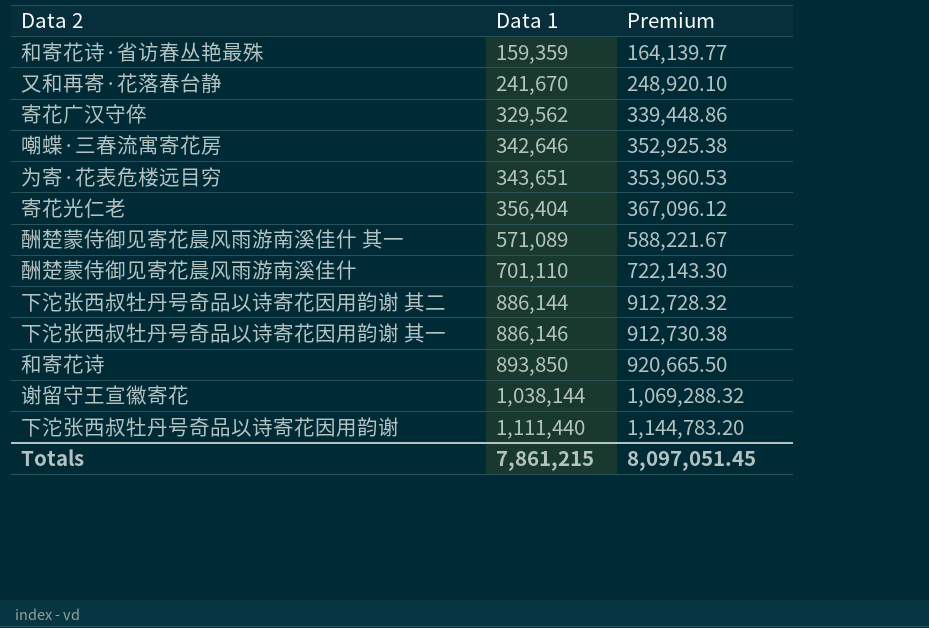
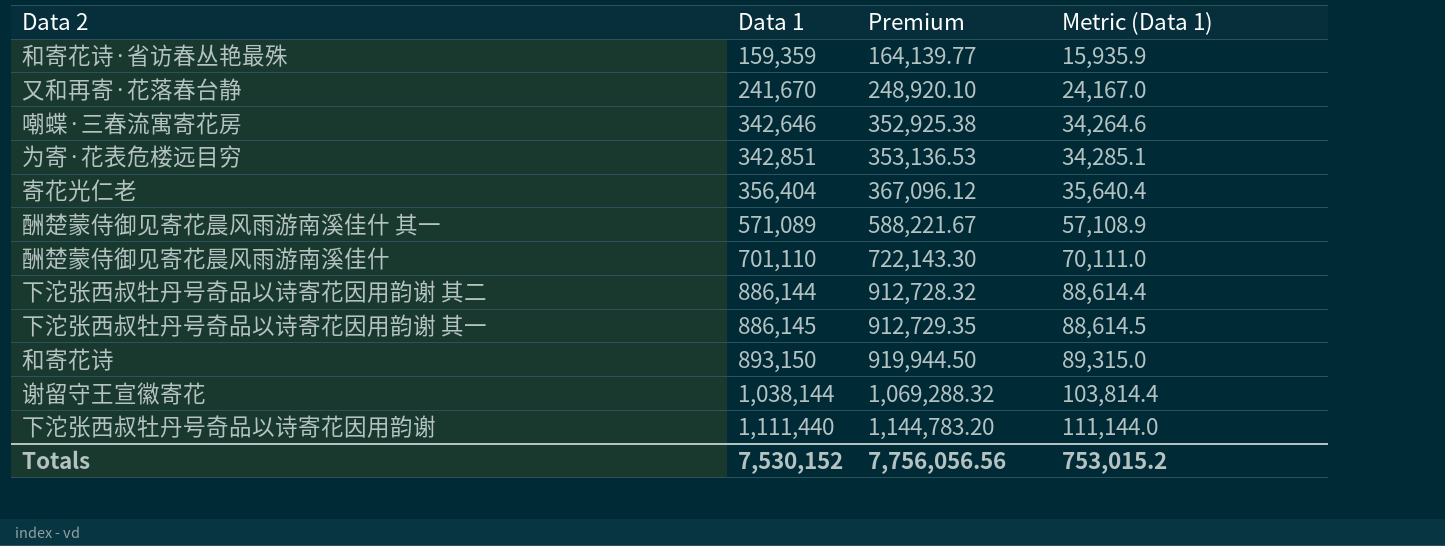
column Metric (Data 1) | formula: none -> [Data 1] * 0.1
row 寄花广汉守倅: 329,562 | 339,448.86 -> none
为寄·花表危楼远目穷 | Data 1: 343,651 -> 342,851
为寄·花表危楼远目穷 | Premium: 353,960.53 -> 353,136.53
下沱张西叔牡丹号奇品以诗寄花因用韵谢 其一 | Data 1: 886,146 -> 886,145
下沱张西叔牡丹号奇品以诗寄花因用韵谢 其一 | Premium: 912,730.38 -> 912,729.35
和寄花诗 | Data 1: 893,850 -> 893,150
和寄花诗 | Premium: 920,665.50 -> 919,944.50
Totals | Data 1: 7,861,215 -> 7,530,152
Totals | Premium: 8,097,051.45 -> 7,756,056.56

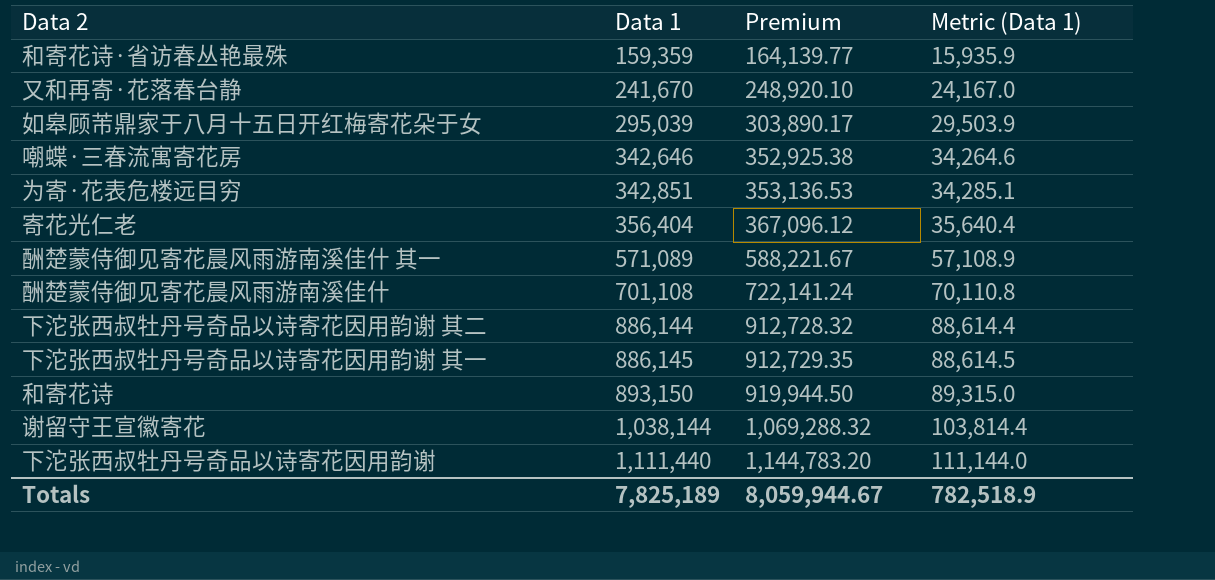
row 如皋顾芾鼎家于八月十五日开红梅寄花朵于女: none -> 295,039 | 303,890.17 | 29,503.9
酬楚蒙侍御见寄花晨风雨游南溪佳什 | Data 1: 701,110 -> 701,108
酬楚蒙侍御见寄花晨风雨游南溪佳什 | Premium: 722,143.30 -> 722,141.24
酬楚蒙侍御见寄花晨风雨游南溪佳什 | Metric (Data 1): 70,111.0 -> 70,110.8
Totals | Data 1: 7,530,152 -> 7,825,189
Totals | Premium: 7,756,056.56 -> 8,059,944.67
Totals | Metric (Data 1): 753,015.2 -> 782,518.9

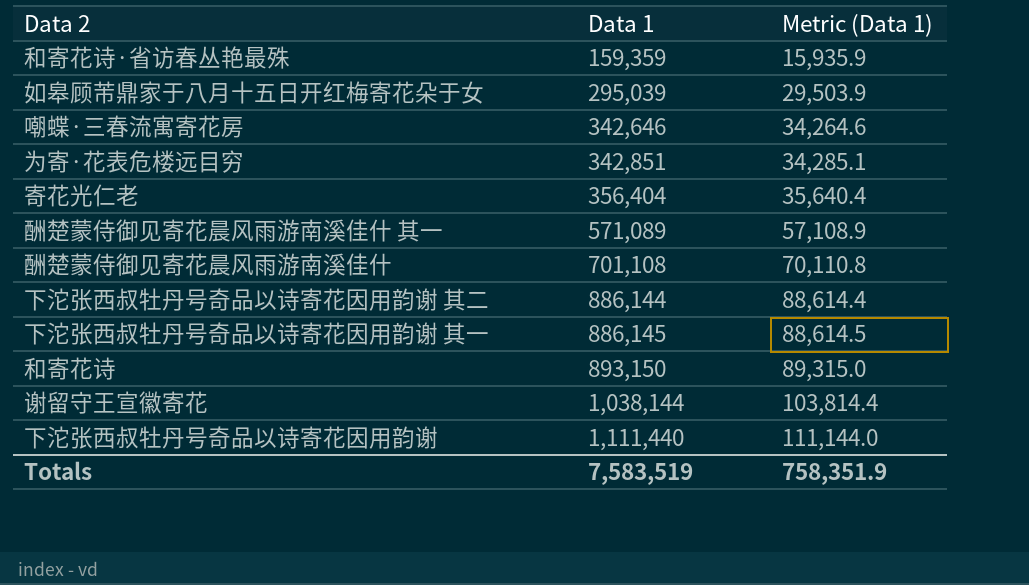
column Premium | formula: [Data 1] * 1.03 -> none
row 又和再寄·花落春台静: 241,670 | 248,920.10 | 24,167.0 -> none
Totals | Data 1: 7,825,189 -> 7,583,519
Totals | Metric (Data 1): 782,518.9 -> 758,351.9

